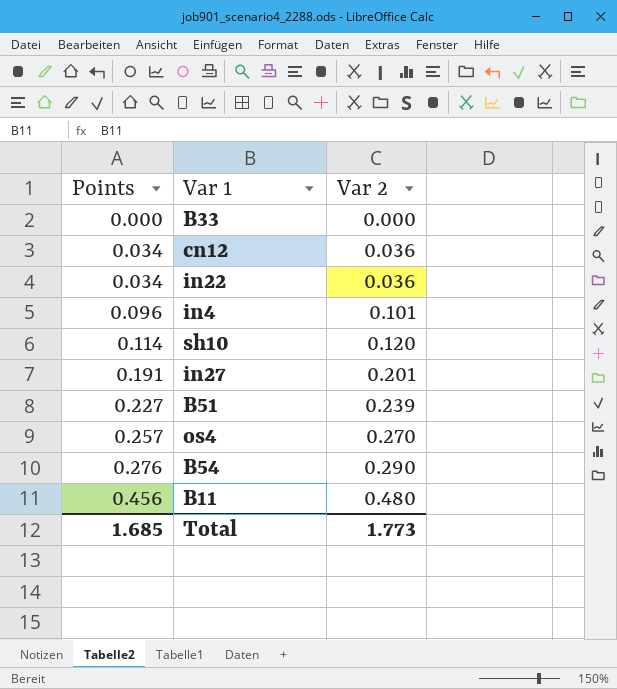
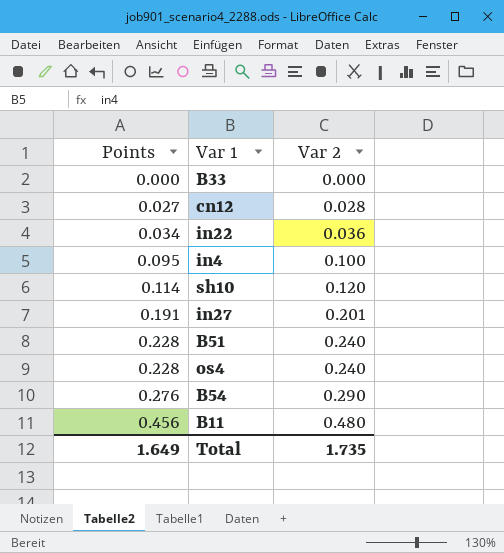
cn12 | Points: 0.034 -> 0.027
cn12 | Var 2: 0.036 -> 0.028
in4 | Points: 0.096 -> 0.095
in4 | Var 2: 0.101 -> 0.100
B51 | Points: 0.227 -> 0.228
B51 | Var 2: 0.239 -> 0.240
os4 | Points: 0.257 -> 0.228
os4 | Var 2: 0.270 -> 0.240
Total | Points: 1.685 -> 1.649
Total | Var 2: 1.773 -> 1.735

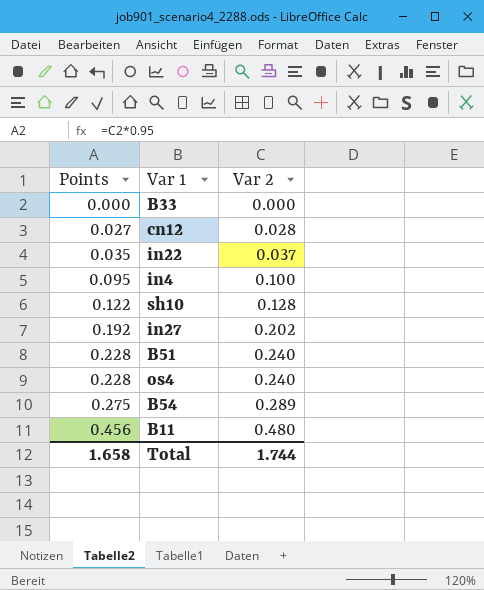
in22 | Points: 0.034 -> 0.035
in22 | Var 2: 0.036 -> 0.037
sh10 | Points: 0.114 -> 0.122
sh10 | Var 2: 0.120 -> 0.128
in27 | Points: 0.191 -> 0.192
in27 | Var 2: 0.201 -> 0.202
B54 | Points: 0.276 -> 0.275
B54 | Var 2: 0.290 -> 0.289
Total | Points: 1.649 -> 1.658
Total | Var 2: 1.735 -> 1.744

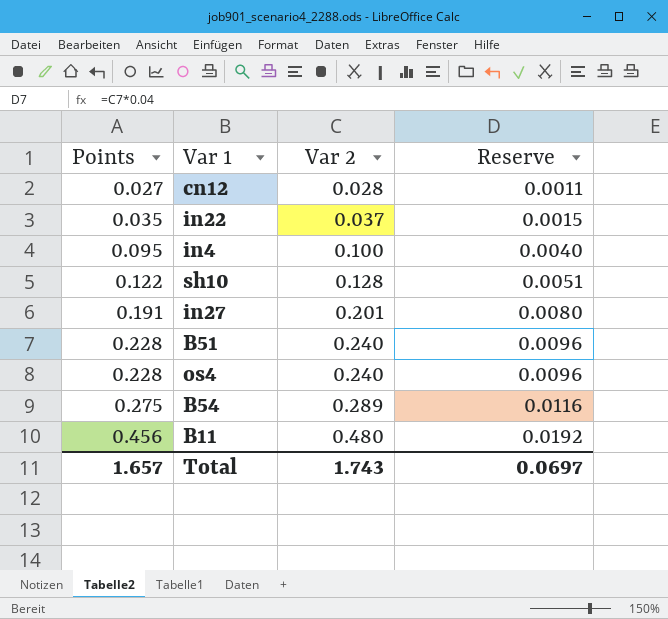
column Reserve | formula: none -> [Var 2] * 0.04
row B33: 0.000 | 0.000 -> none
in27 | Points: 0.192 -> 0.191
in27 | Var 2: 0.202 -> 0.201
Total | Points: 1.658 -> 1.657
Total | Var 2: 1.744 -> 1.743

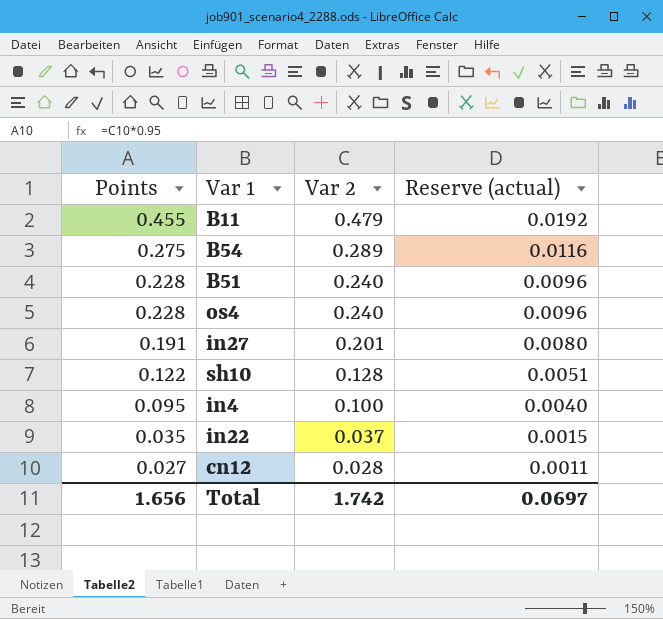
row order: Points ascending -> Points descending
column name: Reserve -> Reserve (actual)
B11 | Points: 0.456 -> 0.455
B11 | Var 2: 0.480 -> 0.479
Total | Points: 1.657 -> 1.656
Total | Var 2: 1.743 -> 1.742

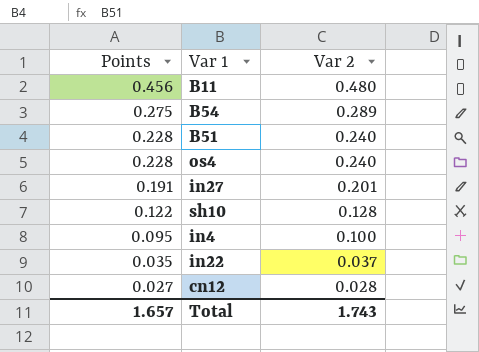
column Reserve (actual) | formula: [Var 2] * 0.04 -> none
B11 | Points: 0.455 -> 0.456
B11 | Var 2: 0.479 -> 0.480
Total | Points: 1.656 -> 1.657
Total | Var 2: 1.742 -> 1.743

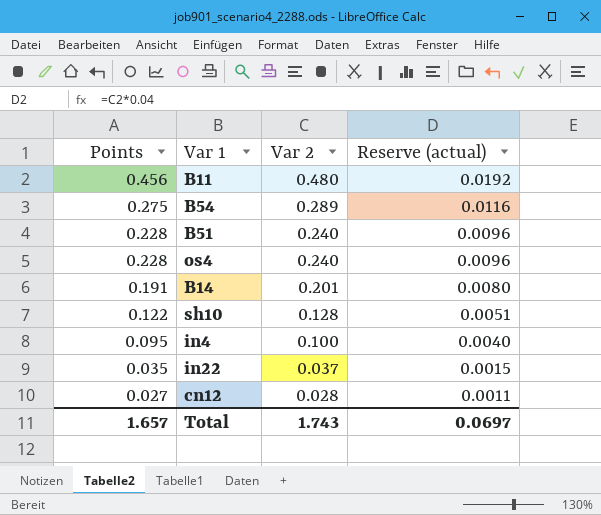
column Reserve (actual) | formula: none -> [Var 2] * 0.04
row in27: 0.191 | 0.201 -> none
row B14: none -> 0.191 | 0.201 | 0.0080

